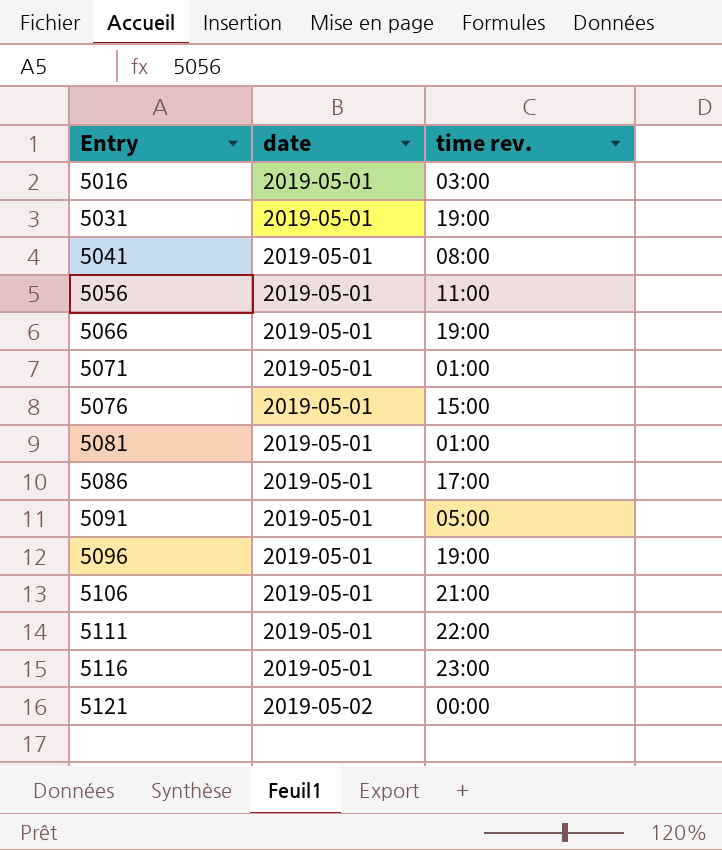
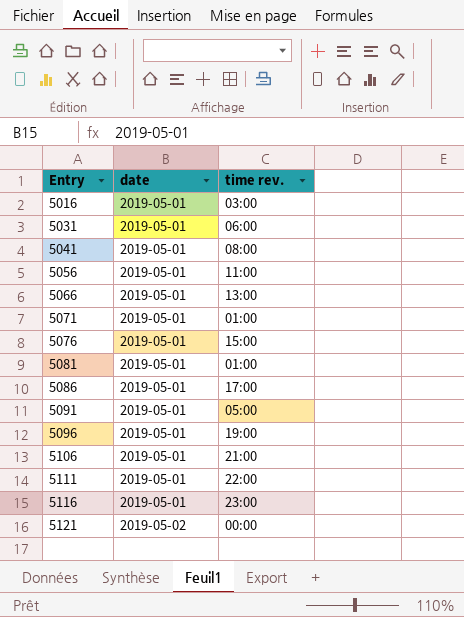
5031 | time rev.: 19:00 -> 06:00
5066 | time rev.: 19:00 -> 13:00

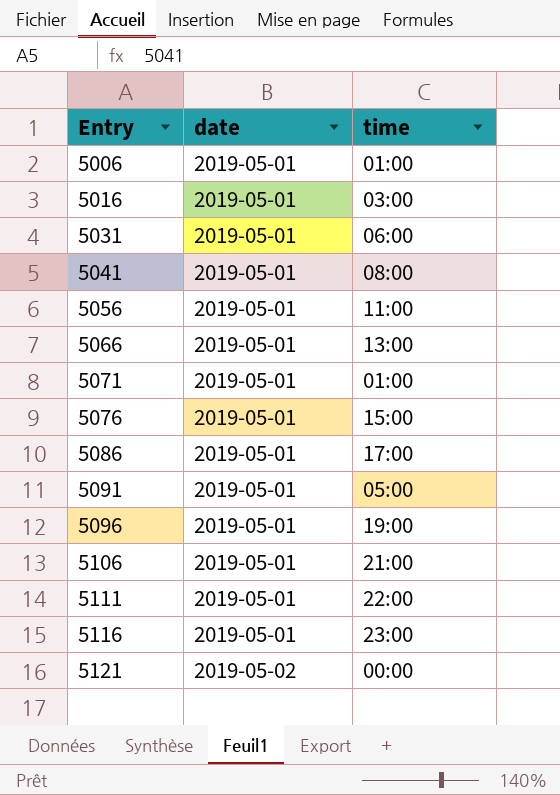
column name: time rev. -> time
row 5081: 2019-05-01 | 01:00 -> none
row 5006: none -> 2019-05-01 | 01:00

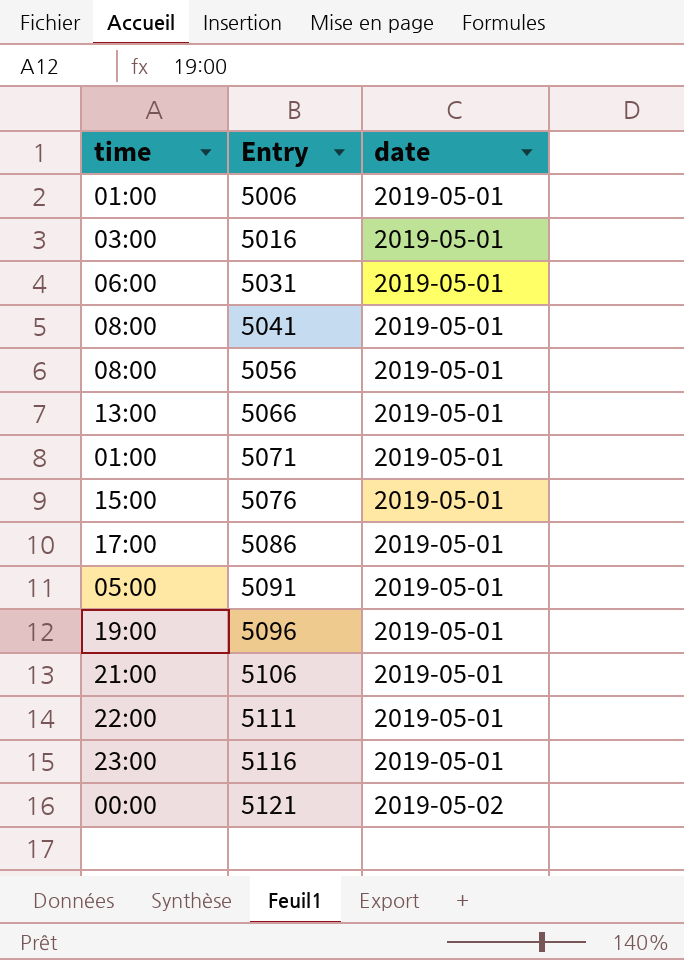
column time | position: 3 -> 1
5056 | time: 11:00 -> 08:00

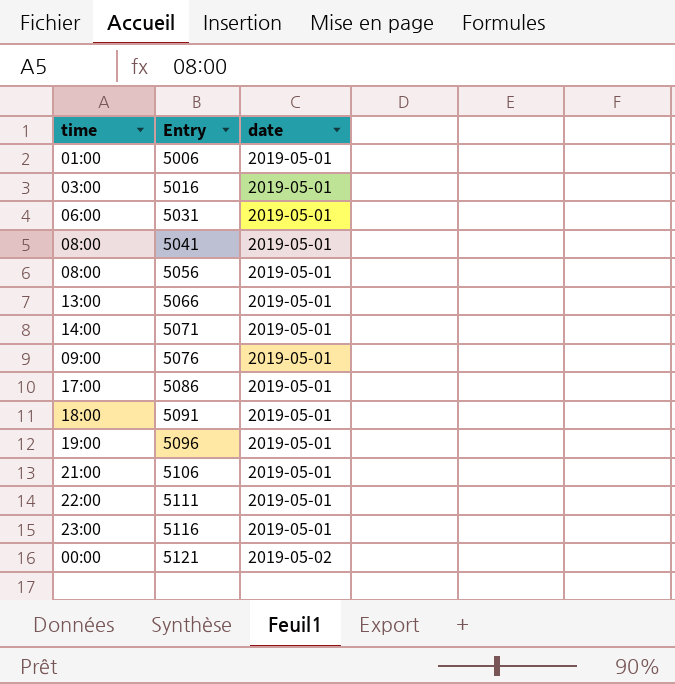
5071 | time: 01:00 -> 14:00
5076 | time: 15:00 -> 09:00
5091 | time: 05:00 -> 18:00

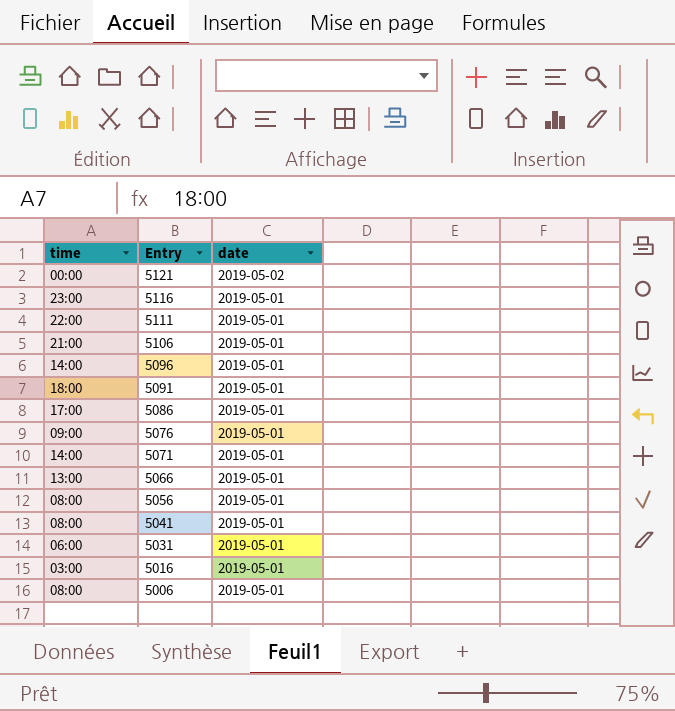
row order: Entry ascending -> Entry descending
5096 | time: 19:00 -> 14:00
5006 | time: 01:00 -> 08:00

